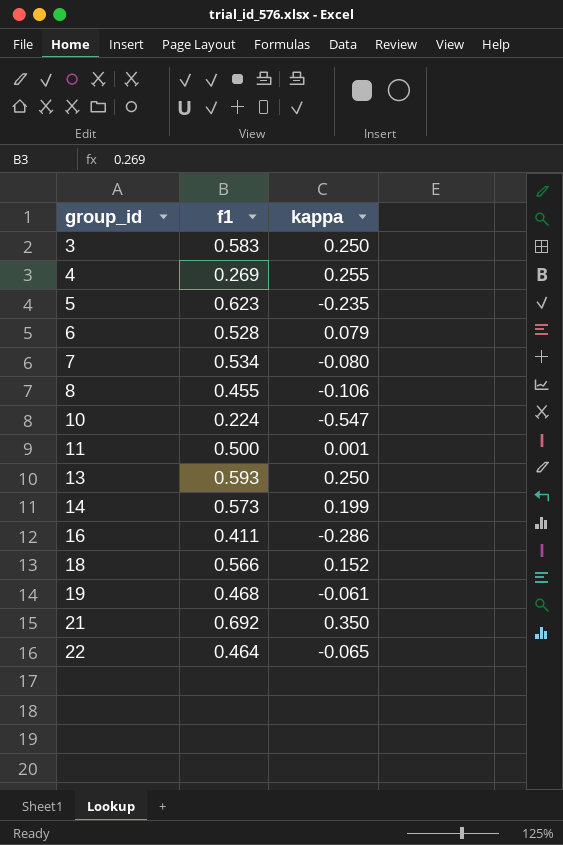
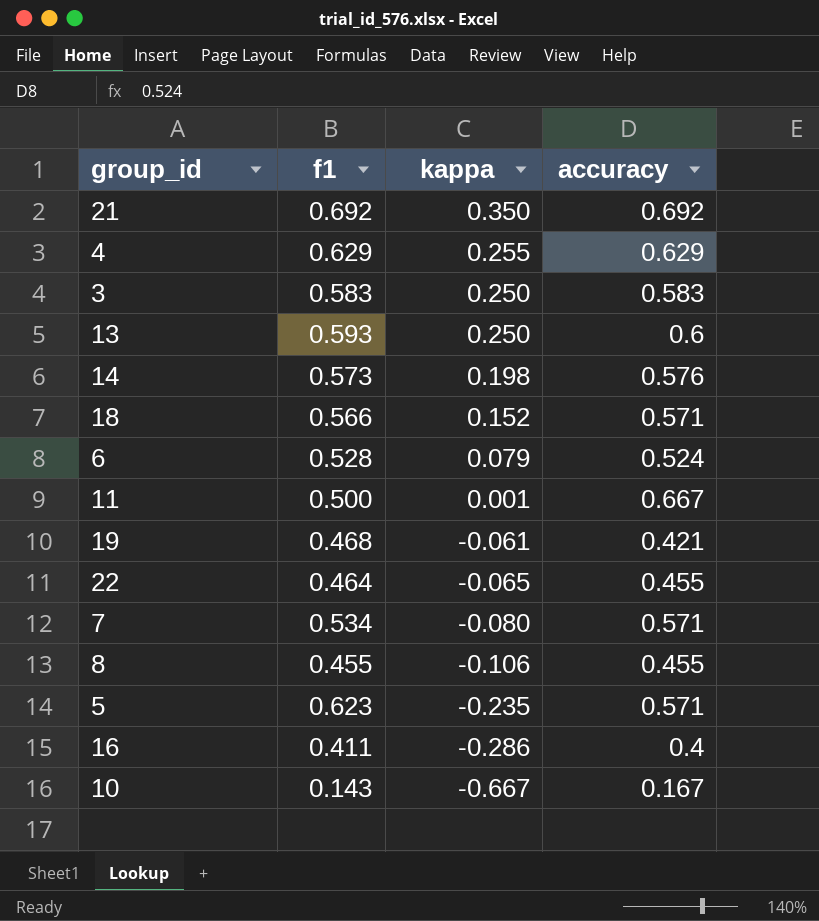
row order: group_id ascending -> kappa descending
column accuracy | position: none -> 4
4 | f1: 0.269 -> 0.629
14 | kappa: 0.199 -> 0.198
10 | f1: 0.224 -> 0.143
10 | kappa: -0.547 -> -0.667

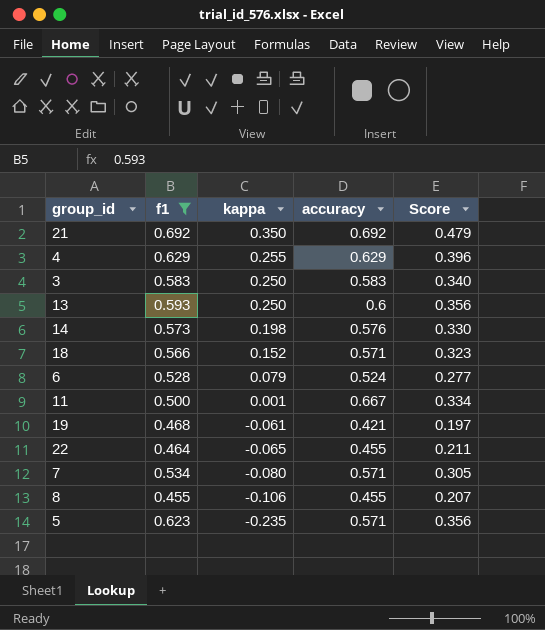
filter: none -> f1 >= 0.455
column Score | formula: none -> [f1] * [accuracy]

